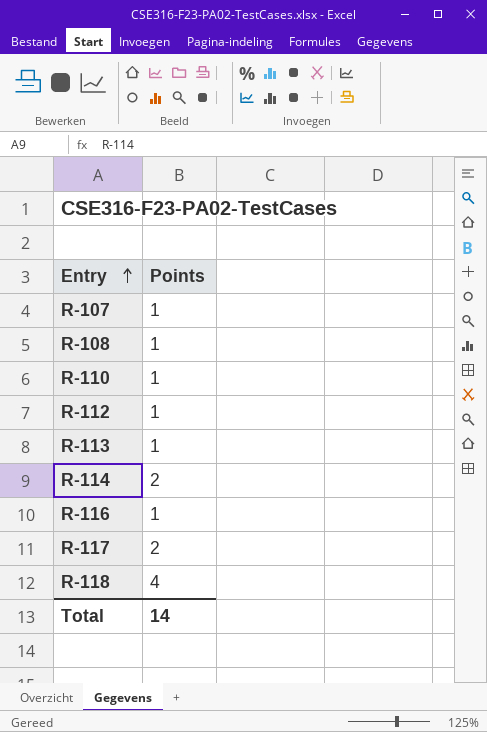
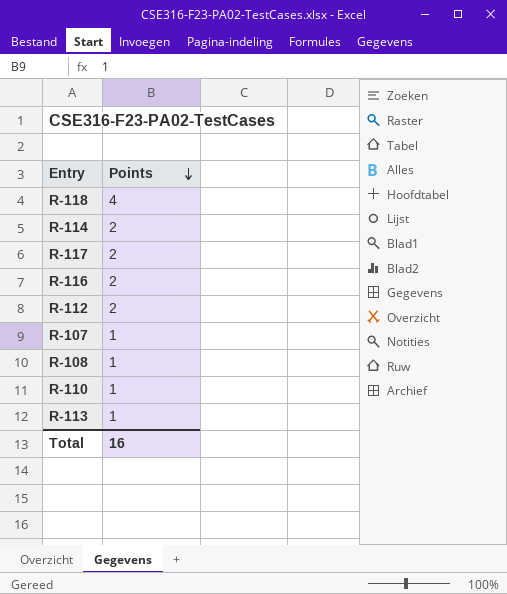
row order: Entry ascending -> Points descending
R-116 | Points: 1 -> 2
R-112 | Points: 1 -> 2
Total | Points: 14 -> 16

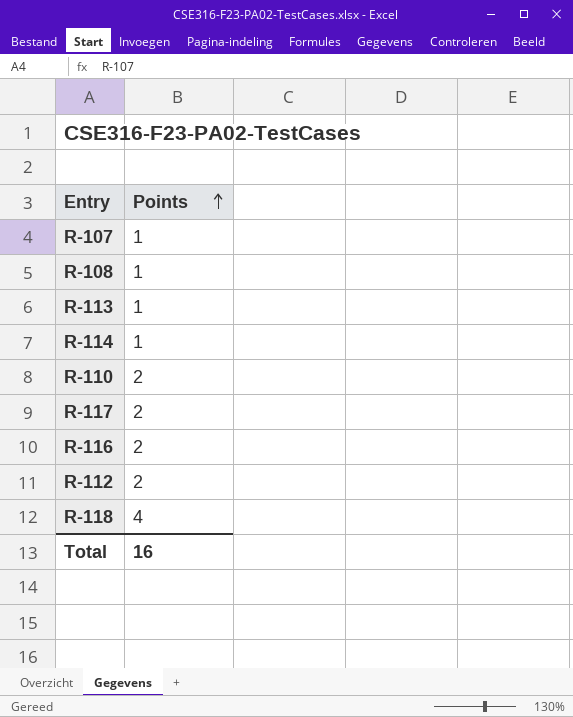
row order: Points descending -> Points ascending
R-114 | Points: 2 -> 1
R-110 | Points: 1 -> 2

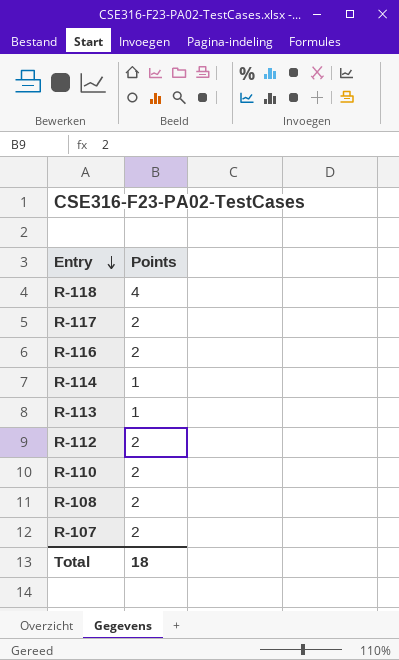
row order: Points ascending -> Entry descending
R-108 | Points: 1 -> 2
R-107 | Points: 1 -> 2
Total | Points: 16 -> 18

